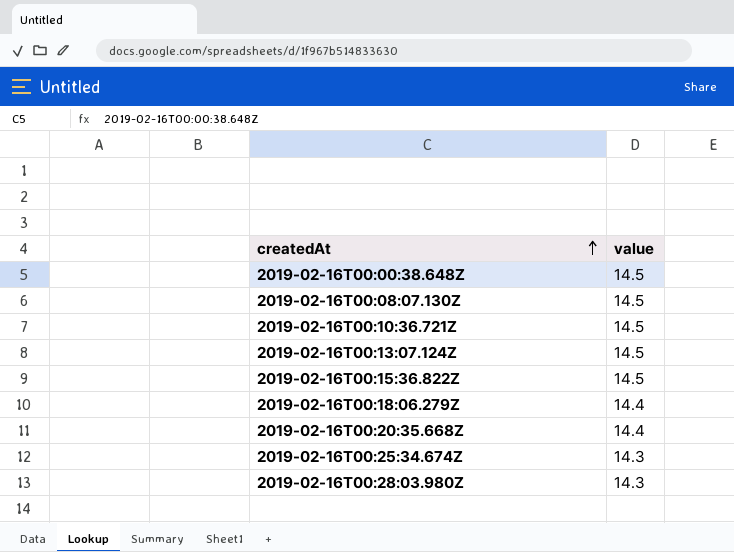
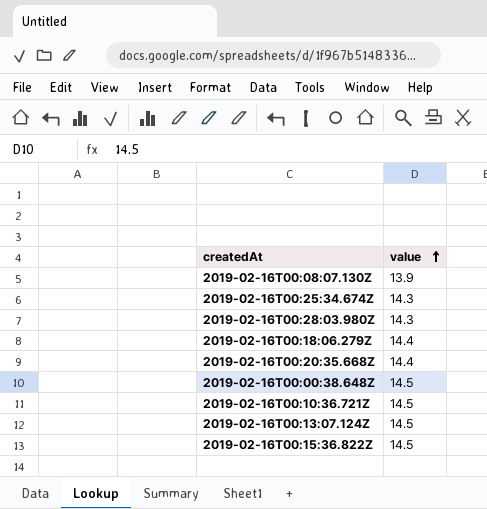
row order: createdAt ascending -> value ascending
2019-02-16T00:08:07.130Z | value: 14.5 -> 13.9

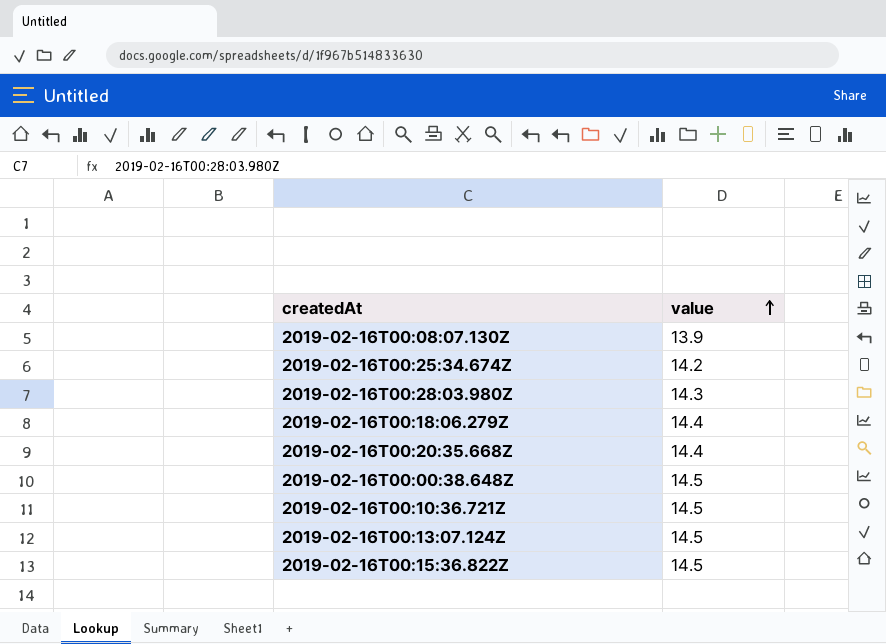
2019-02-16T00:25:34.674Z | value: 14.3 -> 14.2

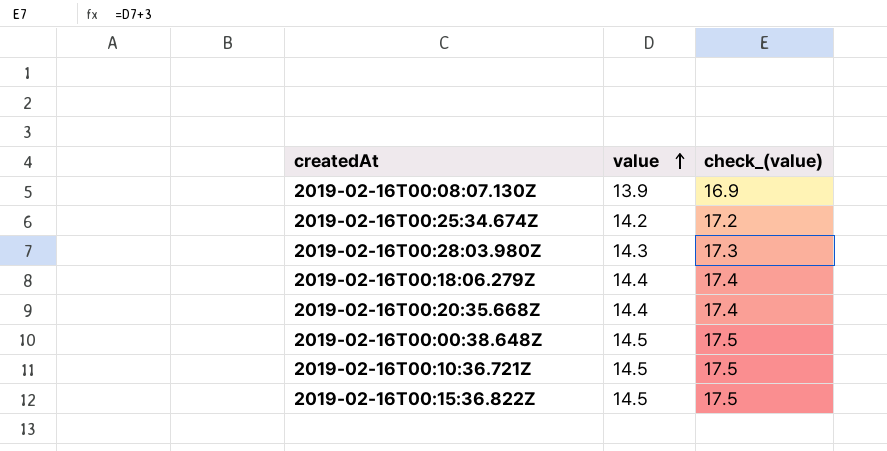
column check_(value) | formula: none -> [value] + 3
row 2019-02-16T00:13:07.124Z: 14.5 -> none

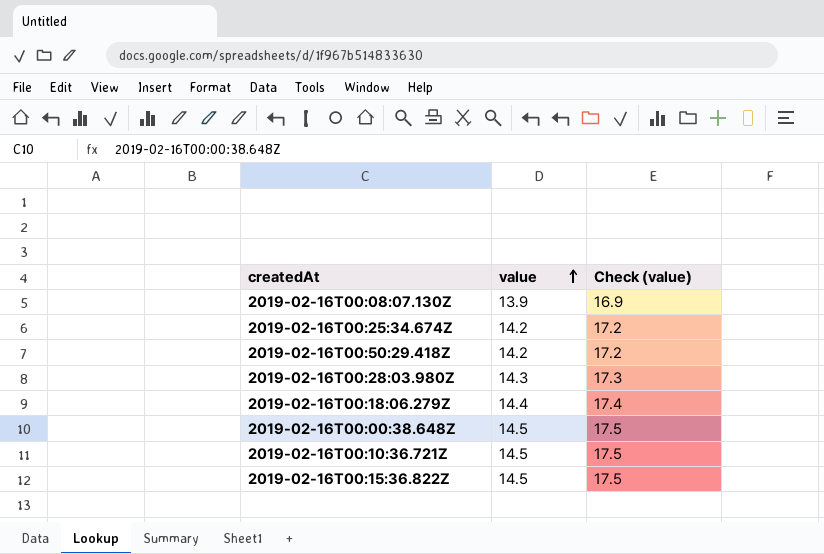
column name: check_(value) -> Check (value)
row 2019-02-16T00:20:35.668Z: 14.4 | 17.4 -> none
row 2019-02-16T00:50:29.418Z: none -> 14.2 | 17.2

